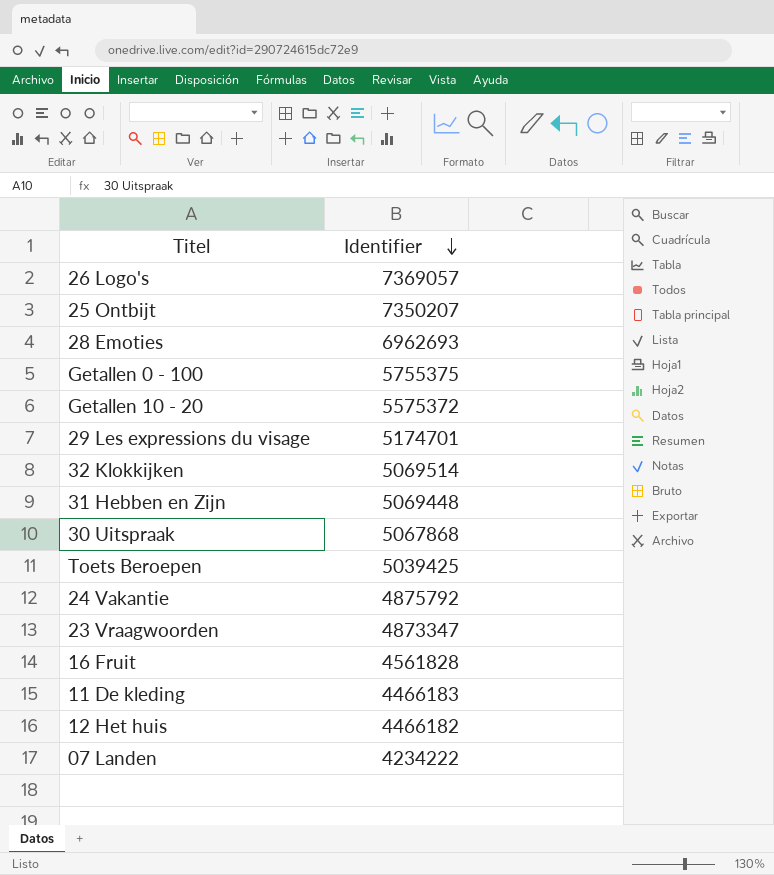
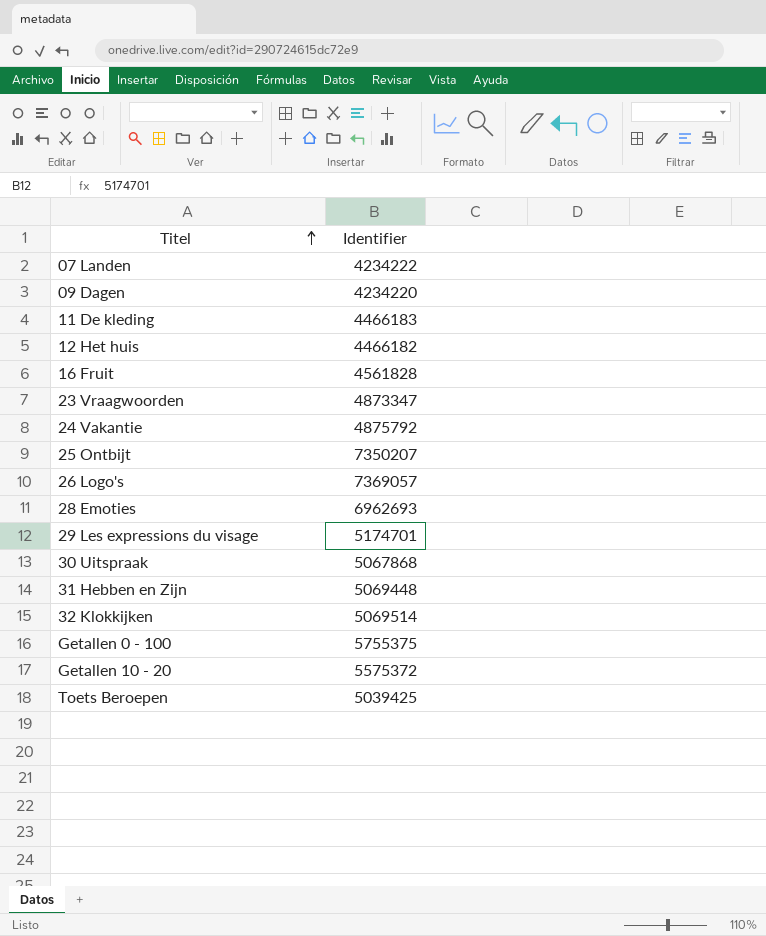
row order: Identifier descending -> Titel ascending
row 09 Dagen: none -> 4234220

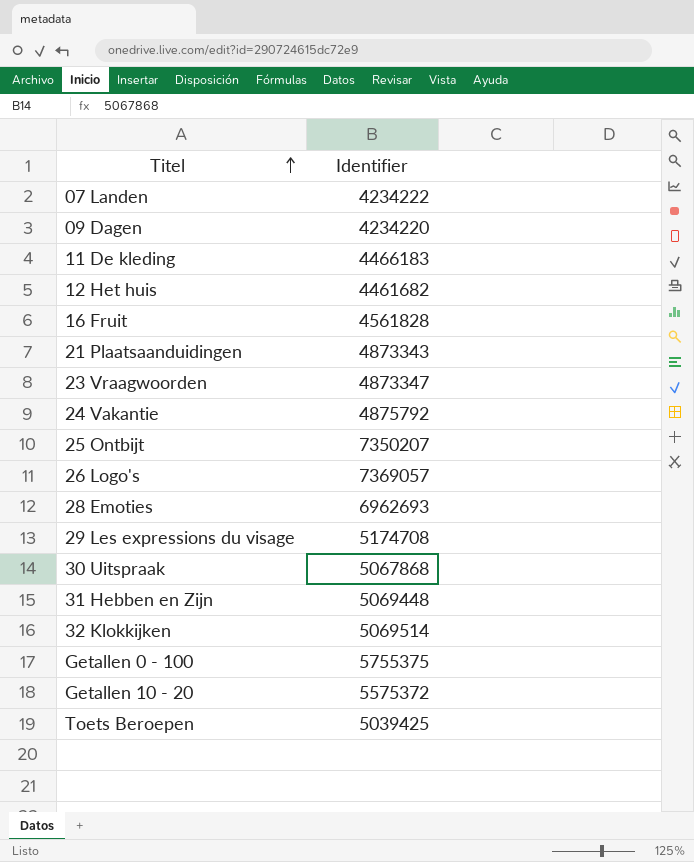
12 Het huis | Identifier: 4466182 -> 4461682
row 21 Plaatsaanduidingen: none -> 4873343
29 Les expressions du visage | Identifier: 5174701 -> 5174708

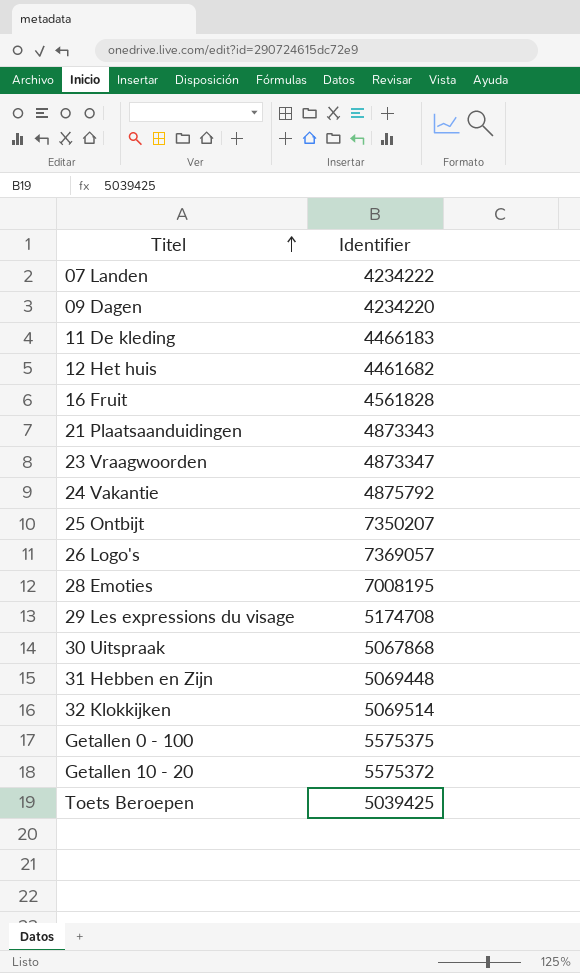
28 Emoties | Identifier: 6962693 -> 7008195
Getallen 0 - 100 | Identifier: 5755375 -> 5575375

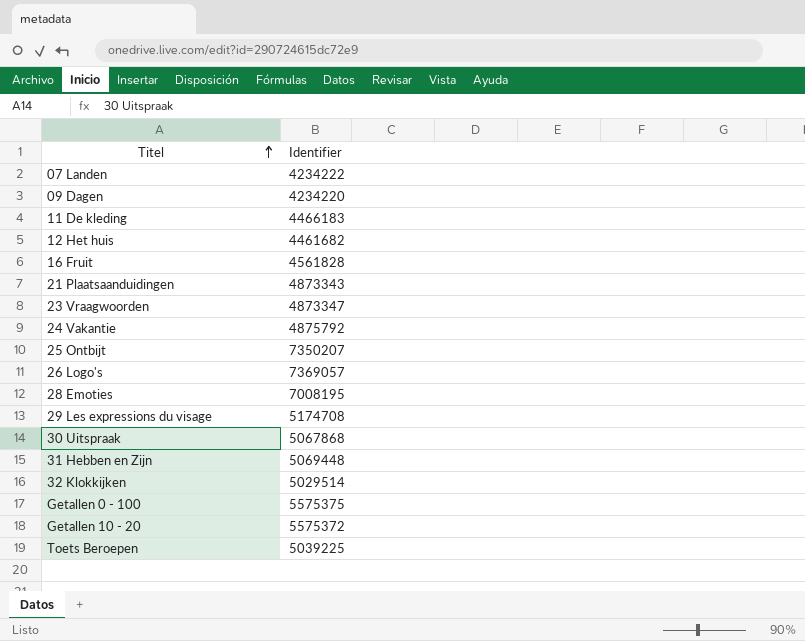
32 Klokkijken | Identifier: 5069514 -> 5029514
Toets Beroepen | Identifier: 5039425 -> 5039225

